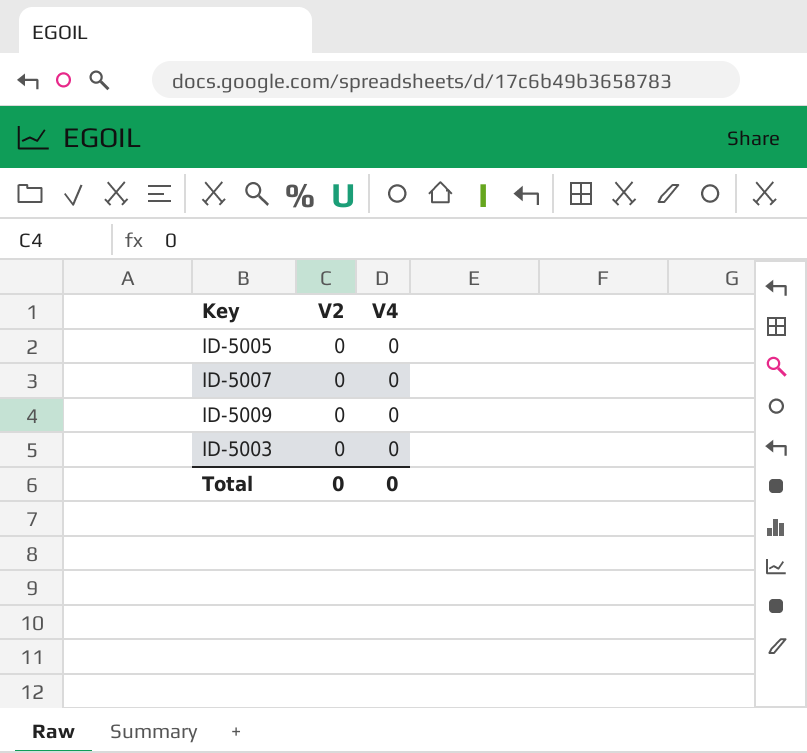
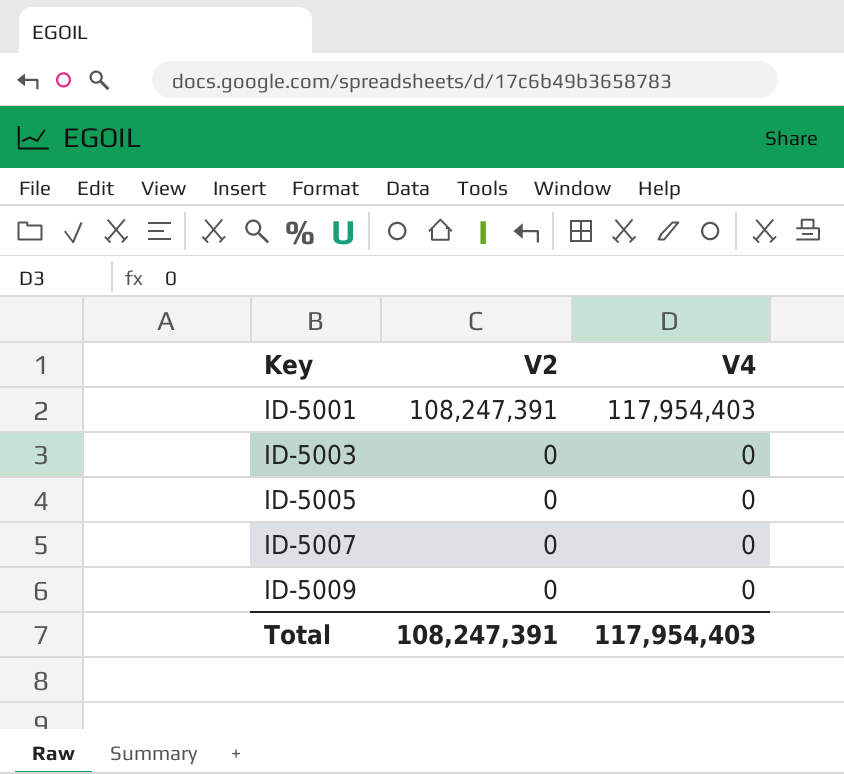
row order: none -> Key ascending
row ID-5001: none -> 108,247,391 | 117,954,403
Total | V2: 0 -> 108,247,391
Total | V4: 0 -> 117,954,403

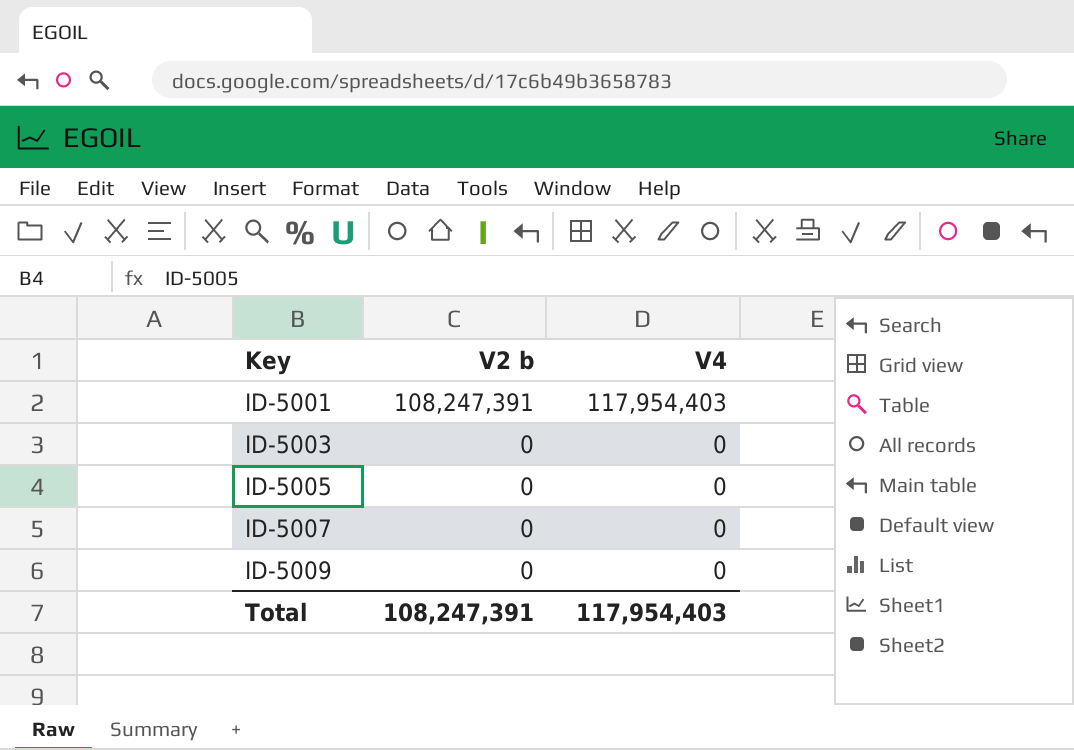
column name: V2 -> V2 b

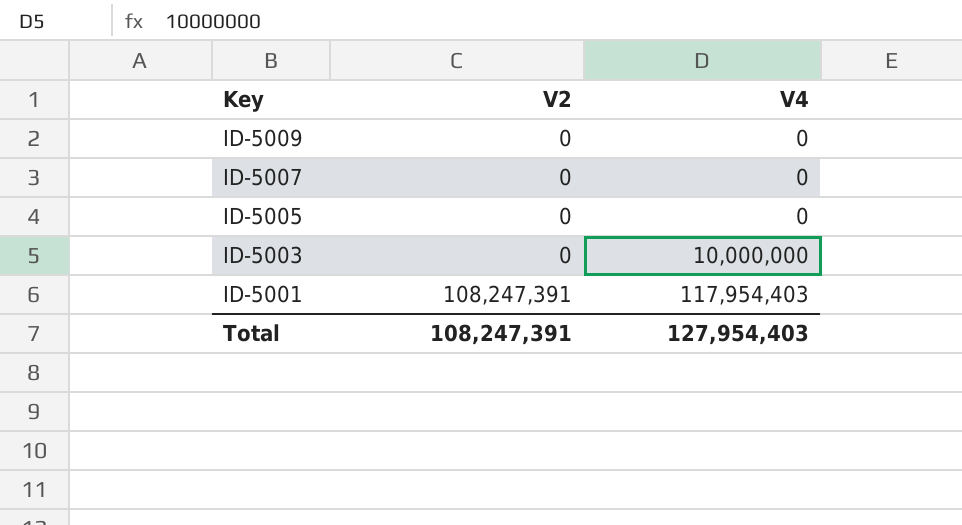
row order: Key ascending -> Key descending
column name: V2 b -> V2
ID-5003 | V4: 0 -> 10,000,000
Total | V4: 117,954,403 -> 127,954,403

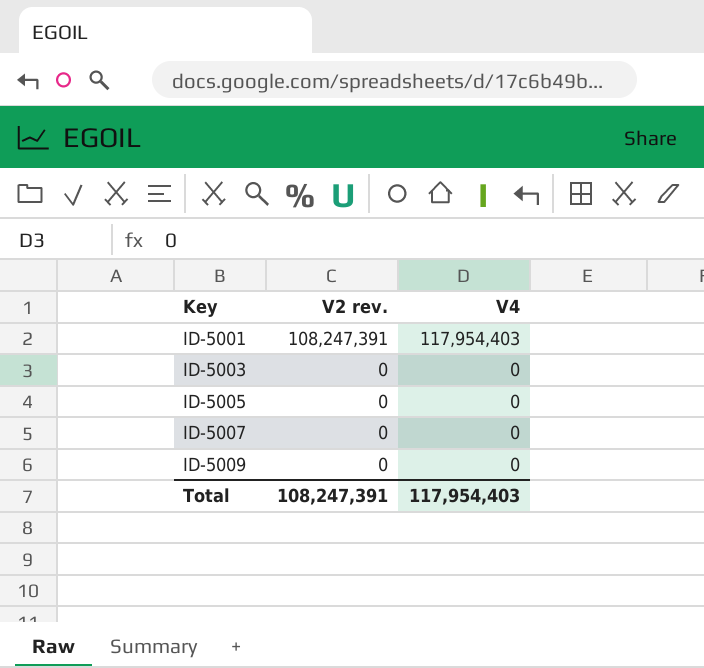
row order: Key descending -> Key ascending
column name: V2 -> V2 rev.
ID-5003 | V4: 10,000,000 -> 0
Total | V4: 127,954,403 -> 117,954,403

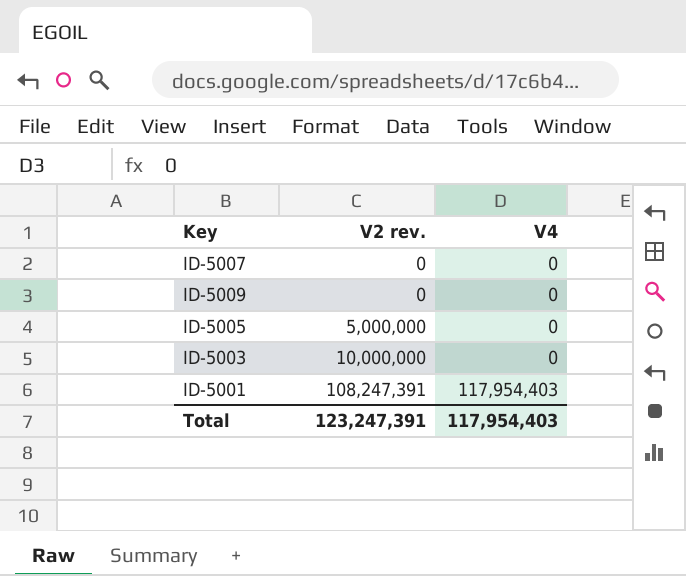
row order: Key ascending -> V2 rev. ascending
ID-5005 | V2 rev.: 0 -> 5,000,000
ID-5003 | V2 rev.: 0 -> 10,000,000
Total | V2 rev.: 108,247,391 -> 123,247,391

